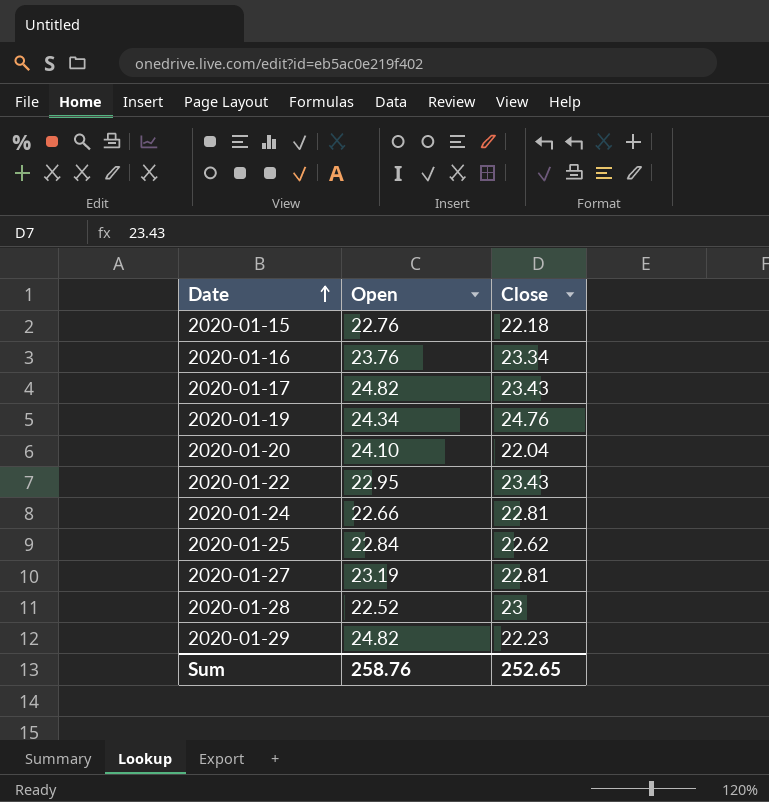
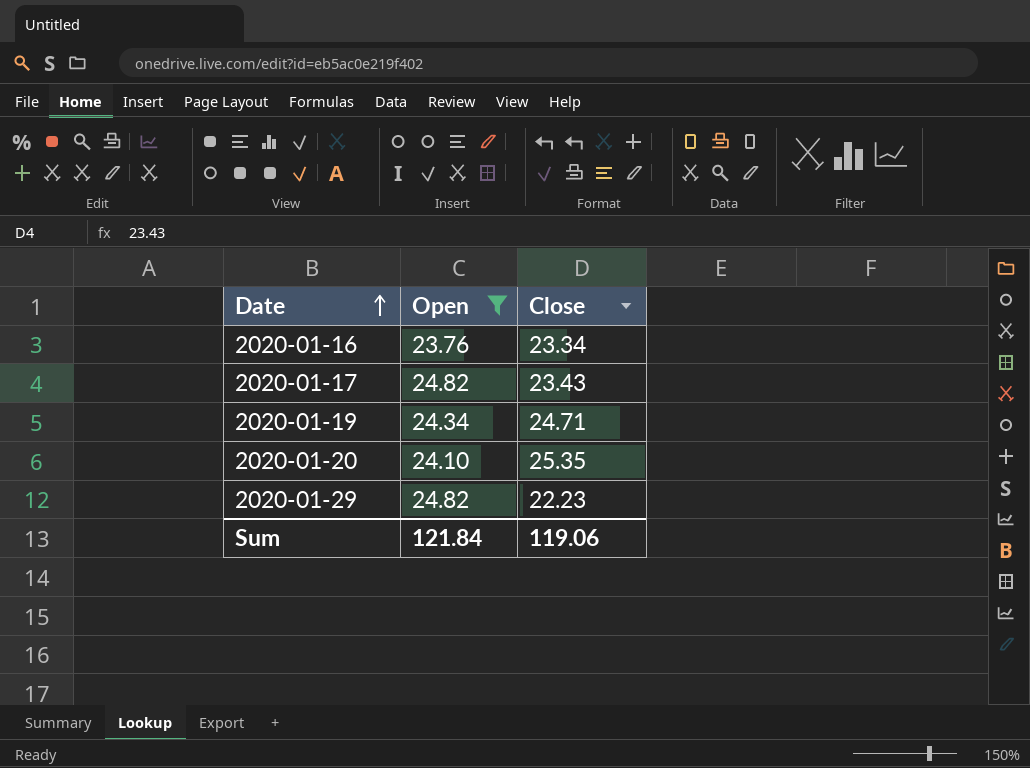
filter: none -> Open >= 23.76
2020-01-19 | Close: 24.76 -> 24.71
2020-01-20 | Close: 22.04 -> 25.35
Sum | Open: 258.76 -> 121.84
Sum | Close: 252.65 -> 119.06

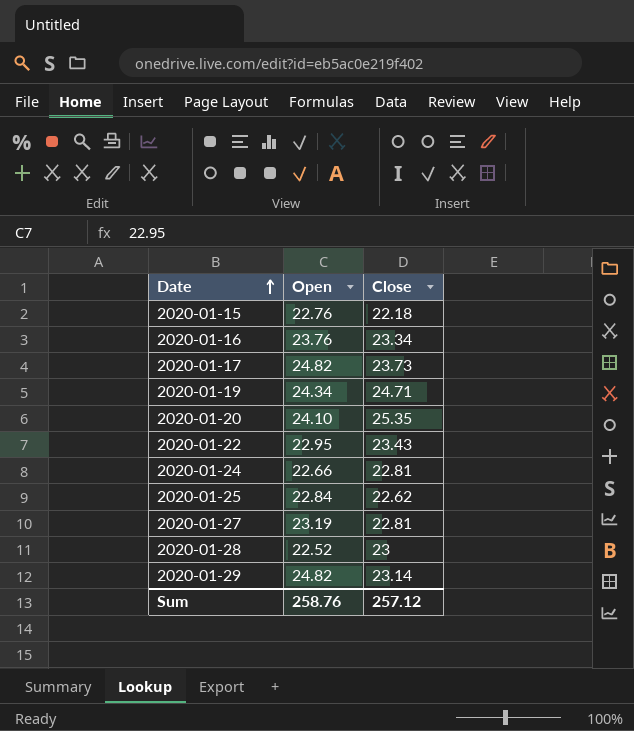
filter: Open >= 23.76 -> none
2020-01-17 | Close: 23.43 -> 23.73
2020-01-29 | Close: 22.23 -> 23.14
Sum | Open: 121.84 -> 258.76
Sum | Close: 119.06 -> 257.12

